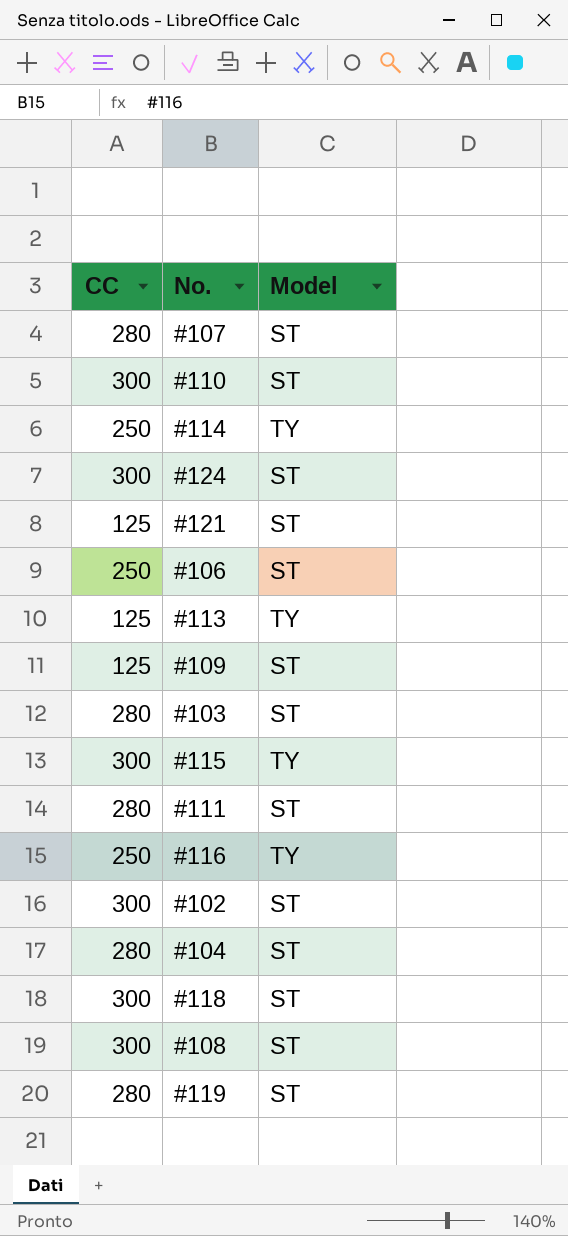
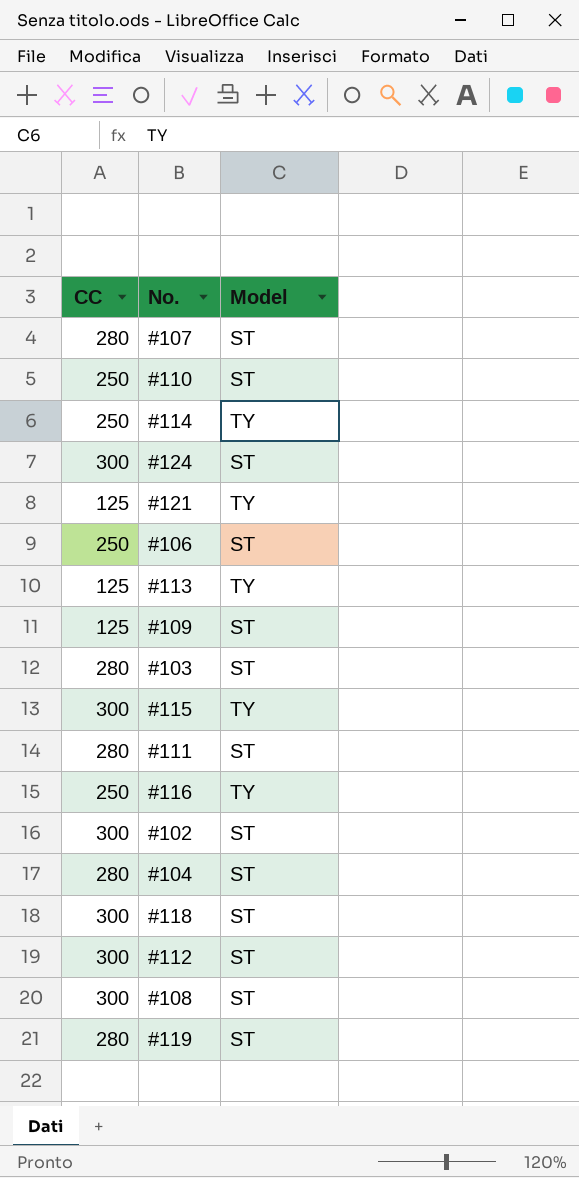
#110 | CC: 300 -> 250
#121 | Model: ST -> TY
row #112: none -> 300 | ST

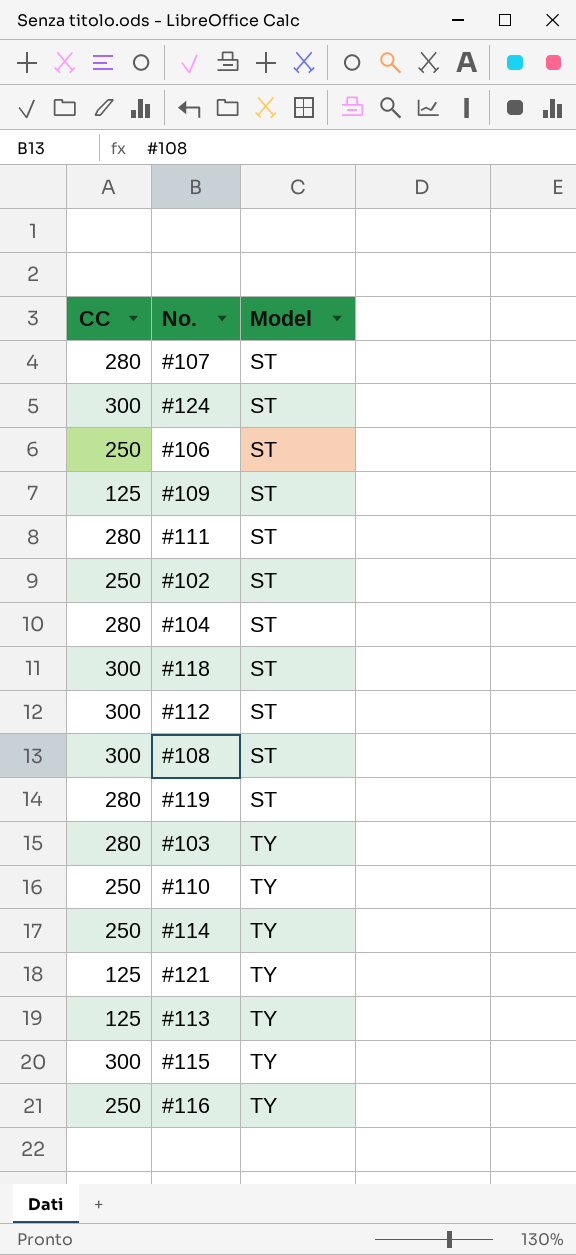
row order: none -> Model ascending
#102 | CC: 300 -> 250
#103 | Model: ST -> TY
#110 | Model: ST -> TY

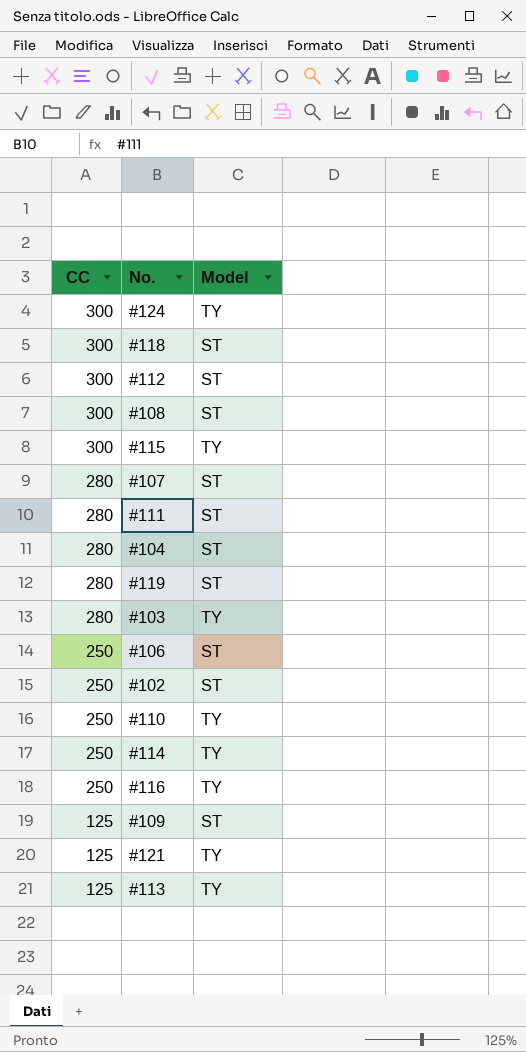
row order: Model ascending -> CC descending
#124 | Model: ST -> TY

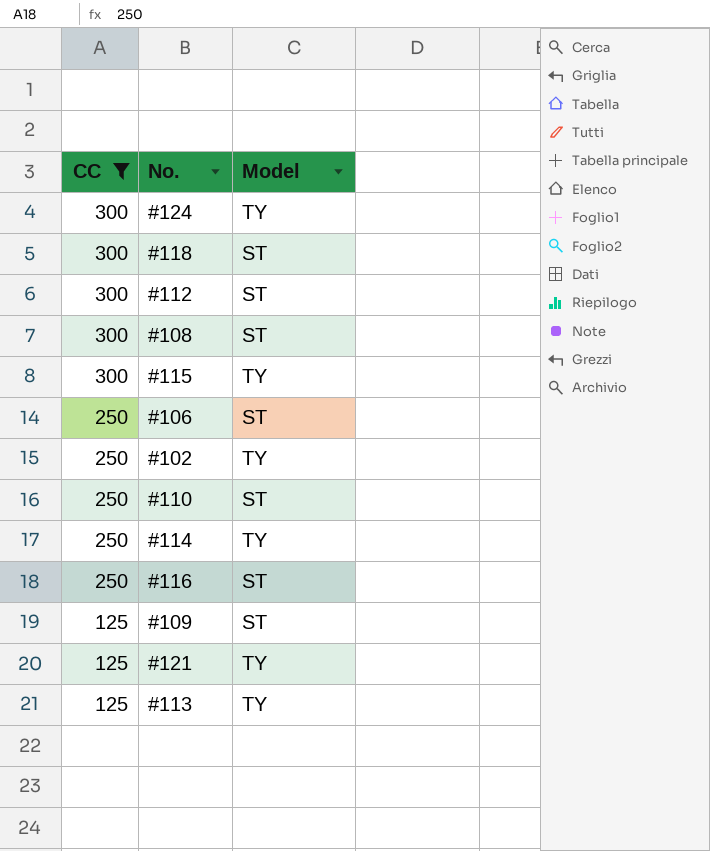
filter: none -> CC != 280
#102 | Model: ST -> TY
#110 | Model: TY -> ST
#116 | Model: TY -> ST

